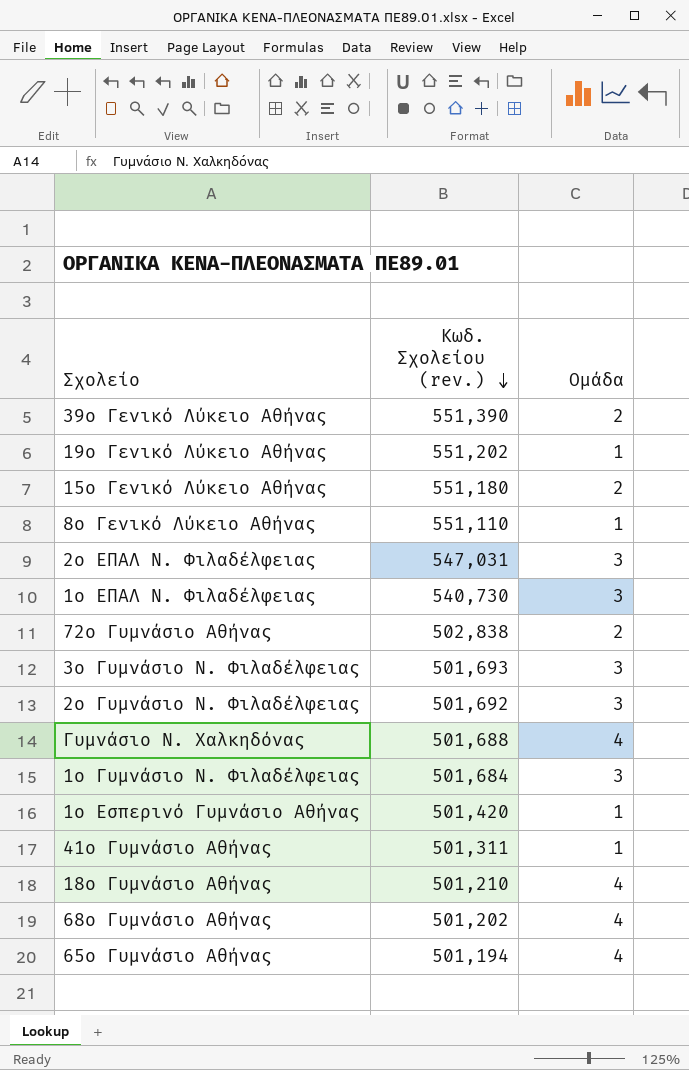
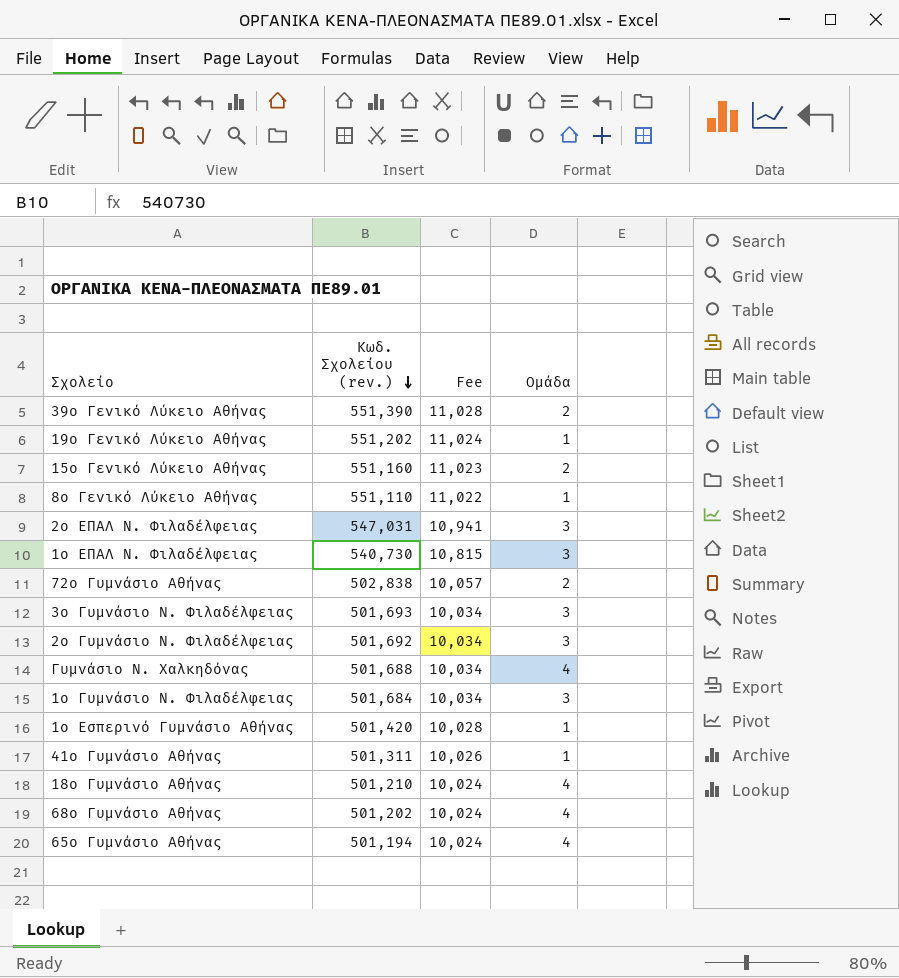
column Fee | formula: none -> [Κωδ. Σχολείου (rev.)] * 0.02
15ο Γενικό Λύκειο Αθήνας | Κωδ. Σχολείου (rev.): 551,180 -> 551,160

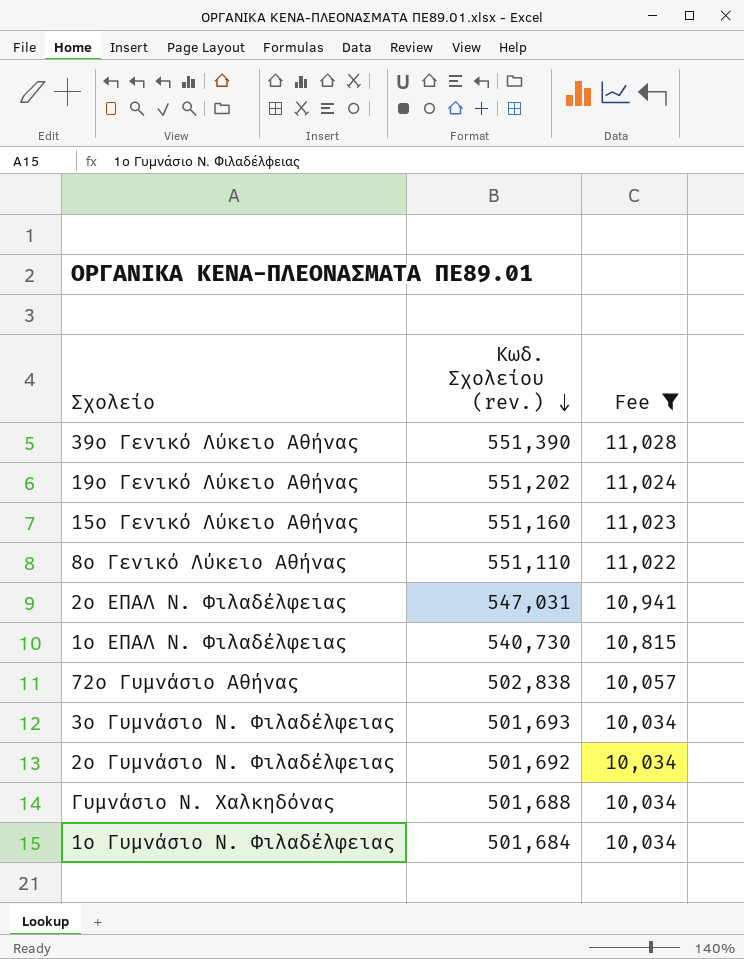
filter: none -> Fee >= 10,034
column Ομάδα | position: 4 -> none

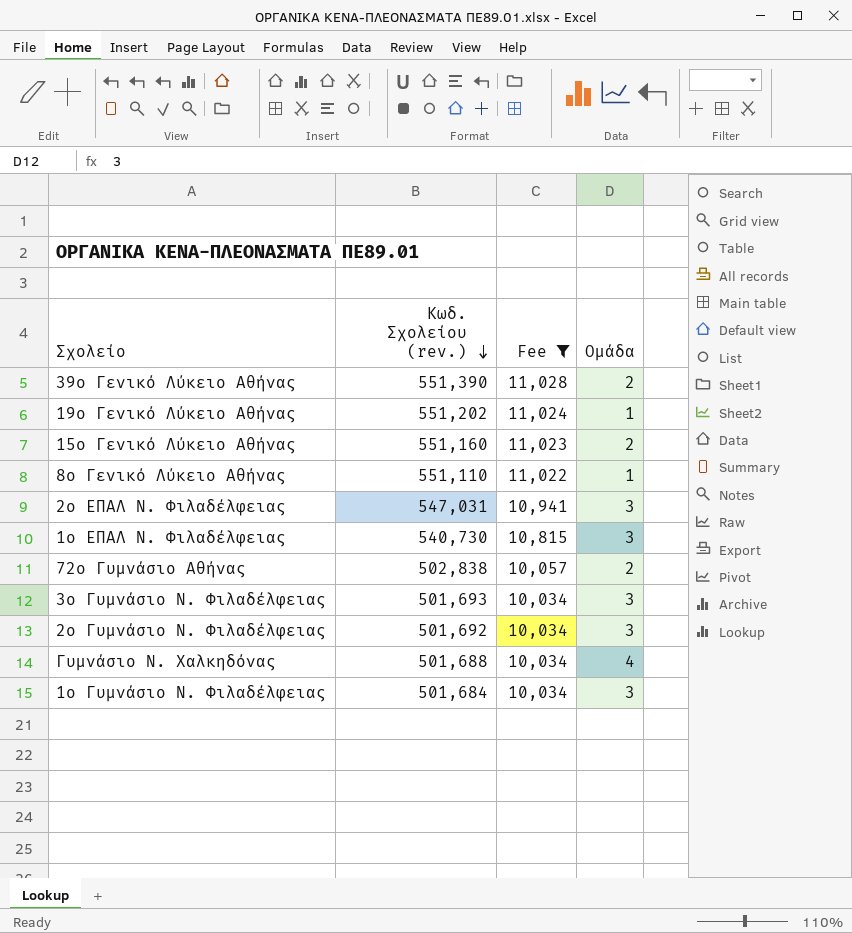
column Ομάδα | position: none -> 4

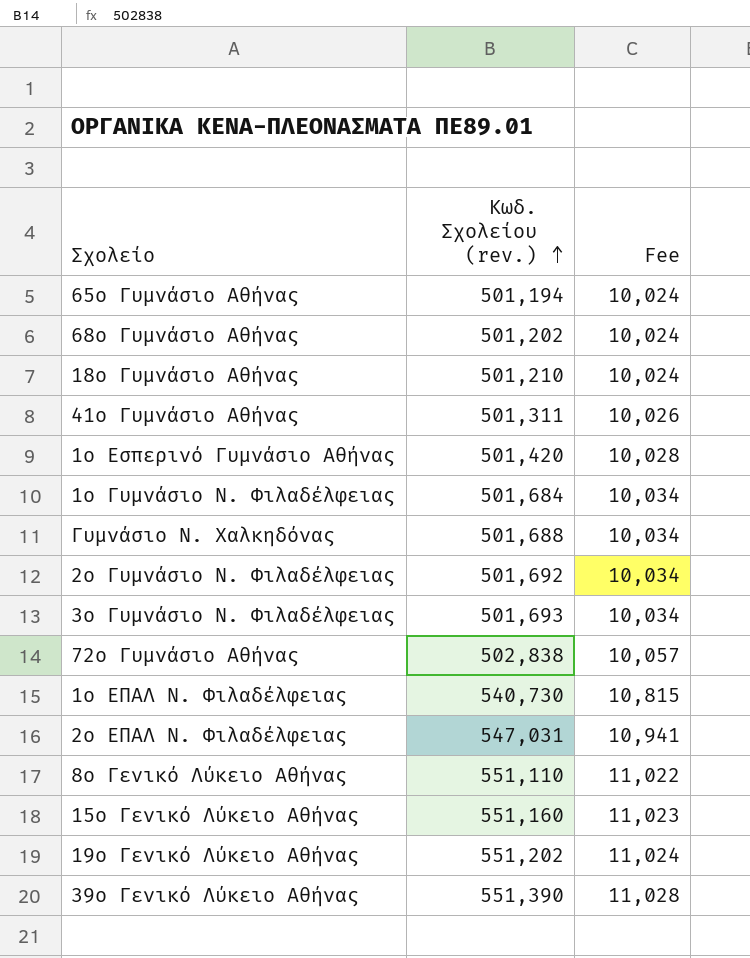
filter: Fee >= 10,034 -> none
row order: Κωδ. Σχολείου (rev.) descending -> Κωδ. Σχολείου (rev.) ascending
column Ομάδα | position: 4 -> none

